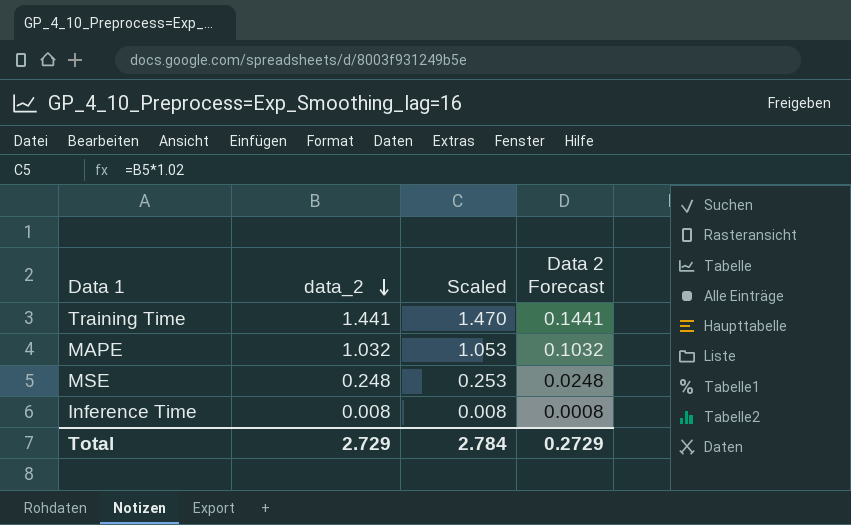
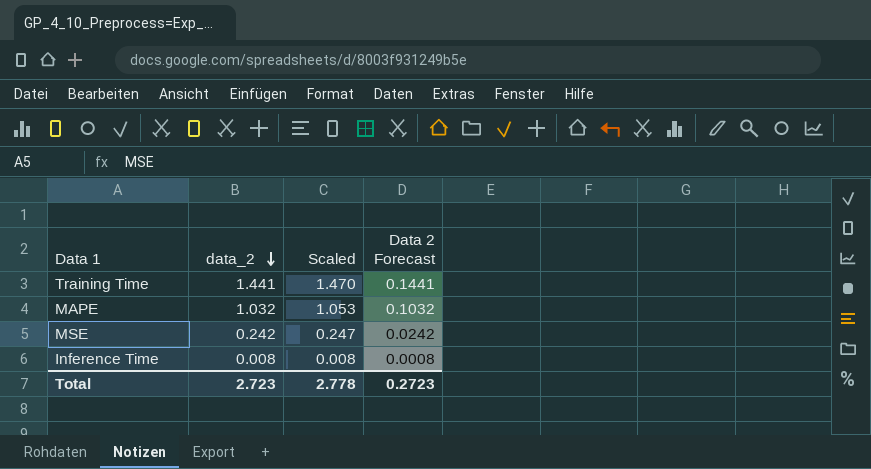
MSE | data_2: 0.248 -> 0.242
MSE | Scaled: 0.253 -> 0.247
MSE | Data 2 Forecast: 0.0248 -> 0.0242
Total | data_2: 2.729 -> 2.723
Total | Scaled: 2.784 -> 2.778
Total | Data 2 Forecast: 0.2729 -> 0.2723

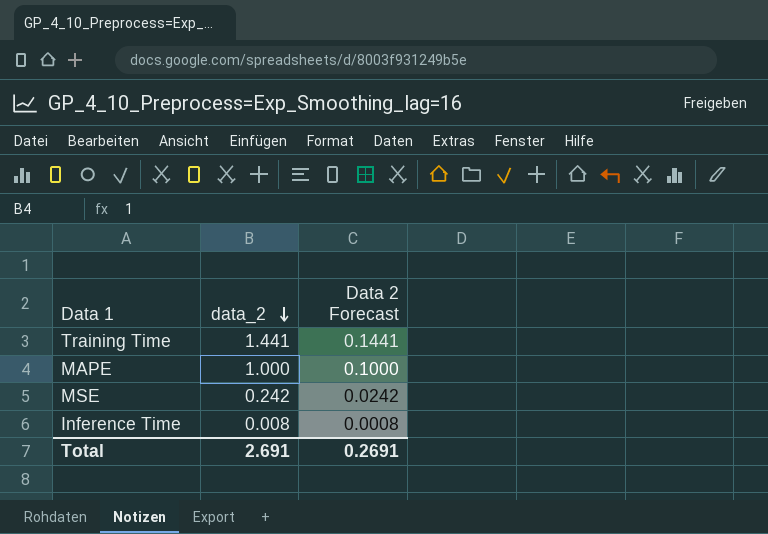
column Scaled | formula: [data_2] * 1.02 -> none
MAPE | data_2: 1.032 -> 1.000
MAPE | Data 2 Forecast: 0.1032 -> 0.1000
Total | data_2: 2.723 -> 2.691
Total | Data 2 Forecast: 0.2723 -> 0.2691

